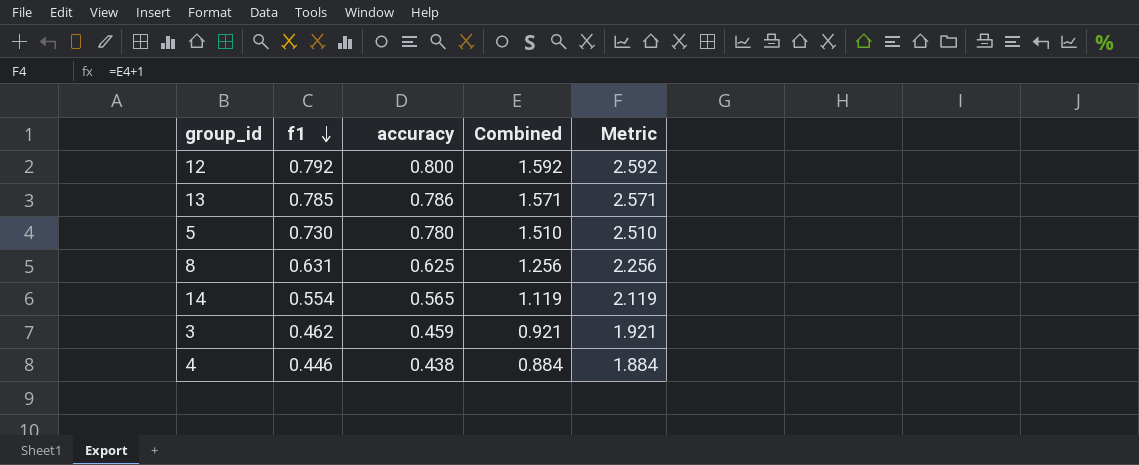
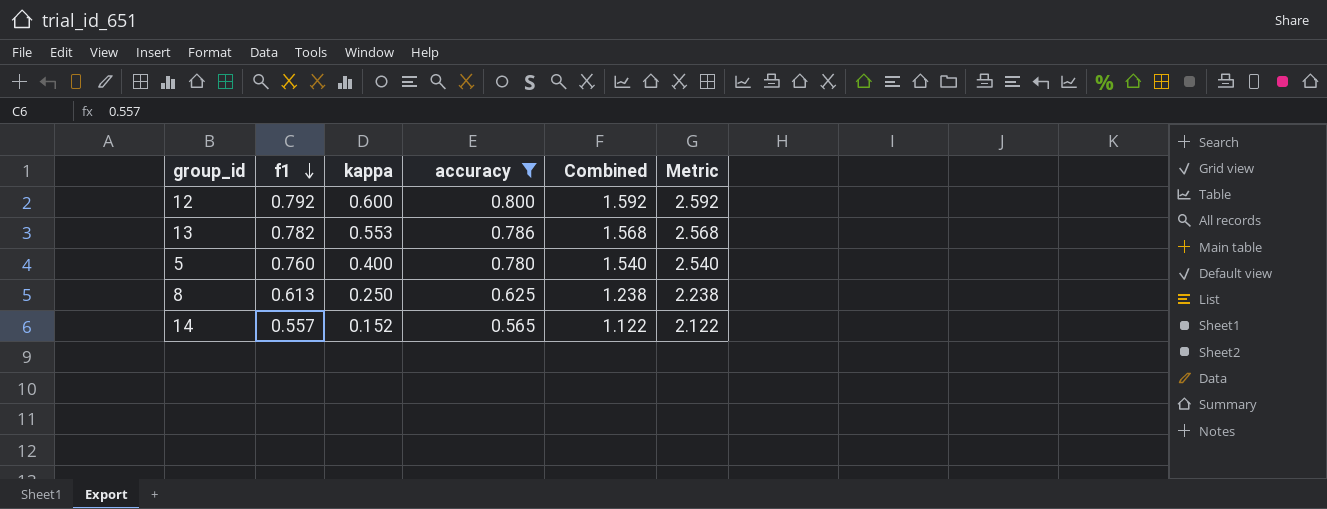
filter: none -> accuracy >= 0.565
column kappa | position: none -> 3
13 | f1: 0.785 -> 0.782
13 | Combined: 1.571 -> 1.568
13 | Metric: 2.571 -> 2.568
5 | f1: 0.730 -> 0.760
5 | Combined: 1.510 -> 1.540
5 | Metric: 2.510 -> 2.540
8 | f1: 0.631 -> 0.613
8 | Combined: 1.256 -> 1.238
8 | Metric: 2.256 -> 2.238
14 | f1: 0.554 -> 0.557
14 | Combined: 1.119 -> 1.122
14 | Metric: 2.119 -> 2.122

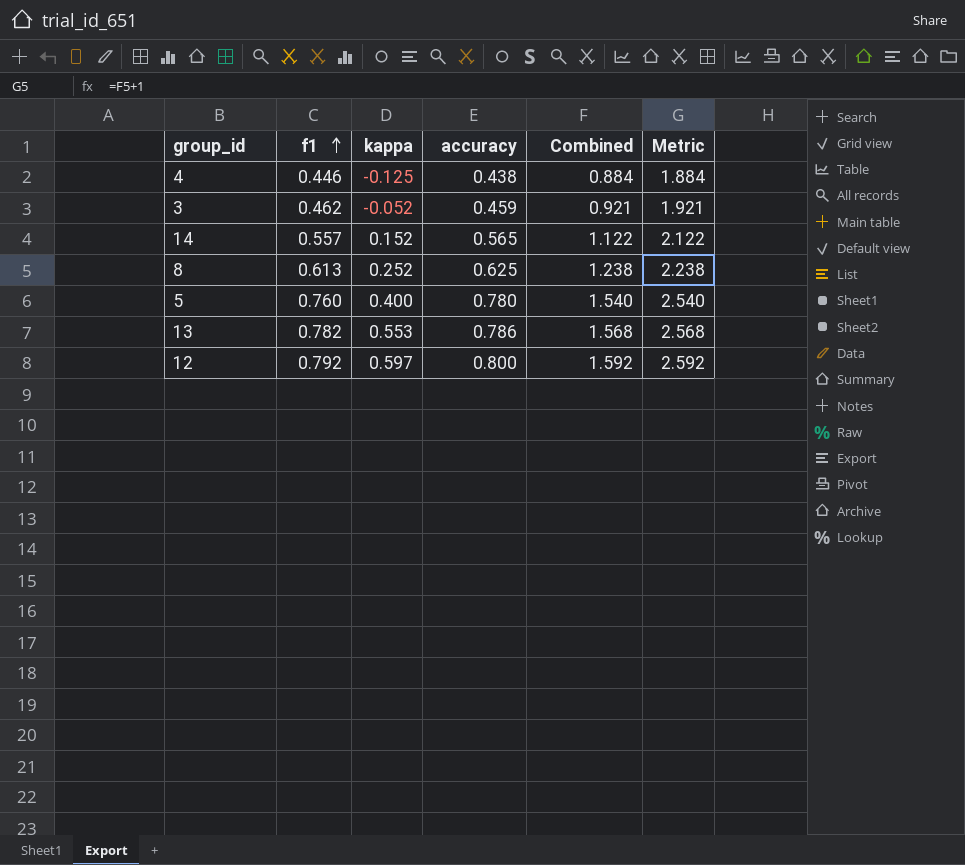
filter: accuracy >= 0.565 -> none
row order: f1 descending -> f1 ascending
8 | kappa: 0.250 -> 0.252
12 | kappa: 0.600 -> 0.597

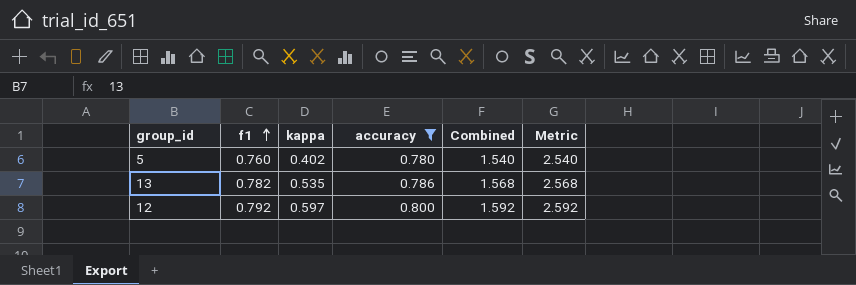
filter: none -> accuracy >= 0.780
5 | kappa: 0.400 -> 0.402
13 | kappa: 0.553 -> 0.535

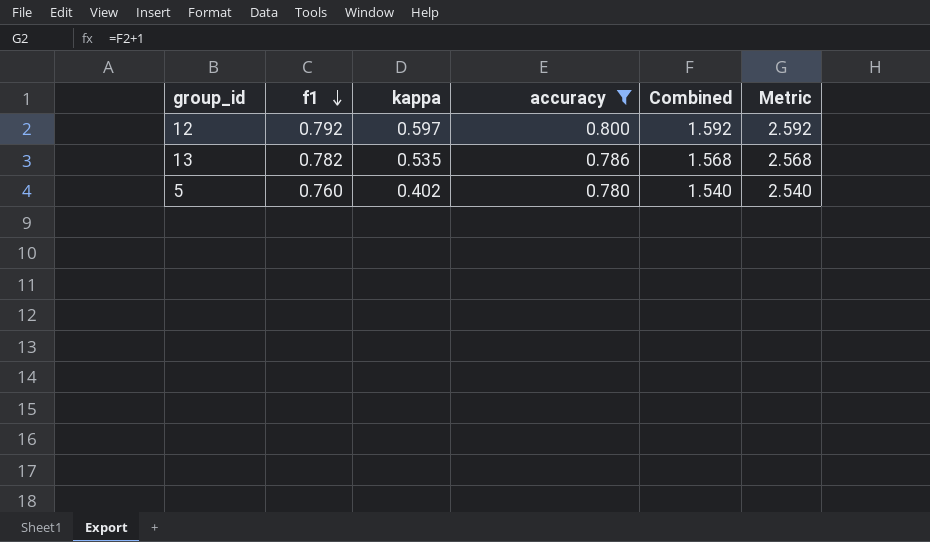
row order: f1 ascending -> f1 descending

